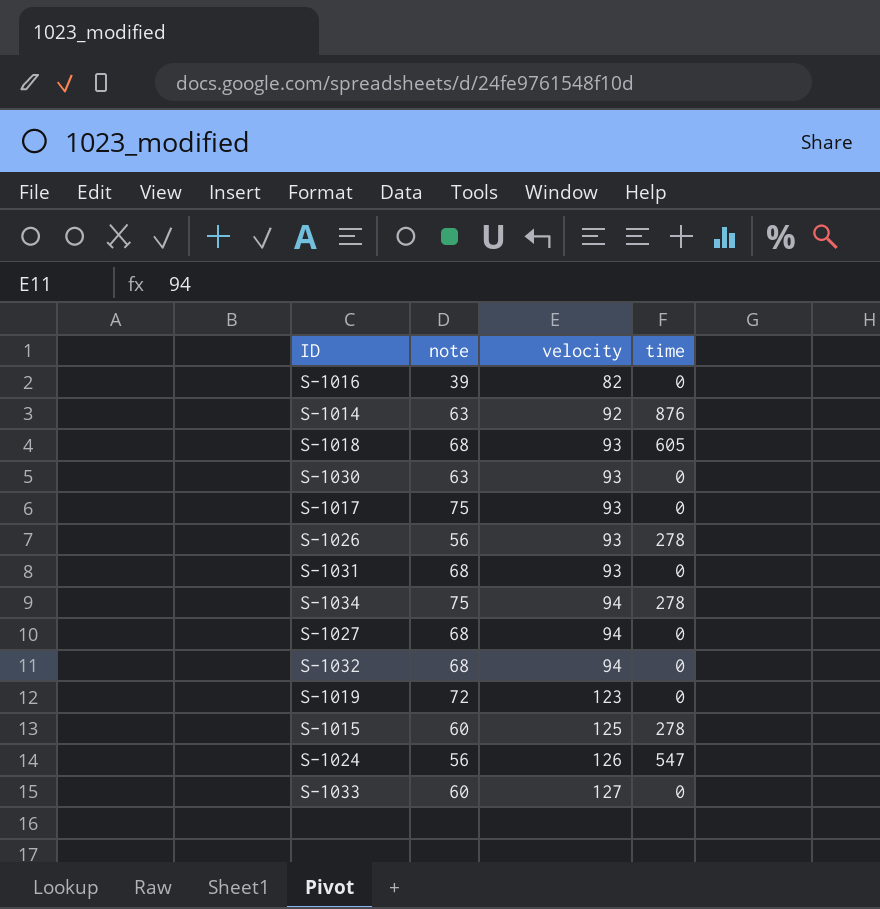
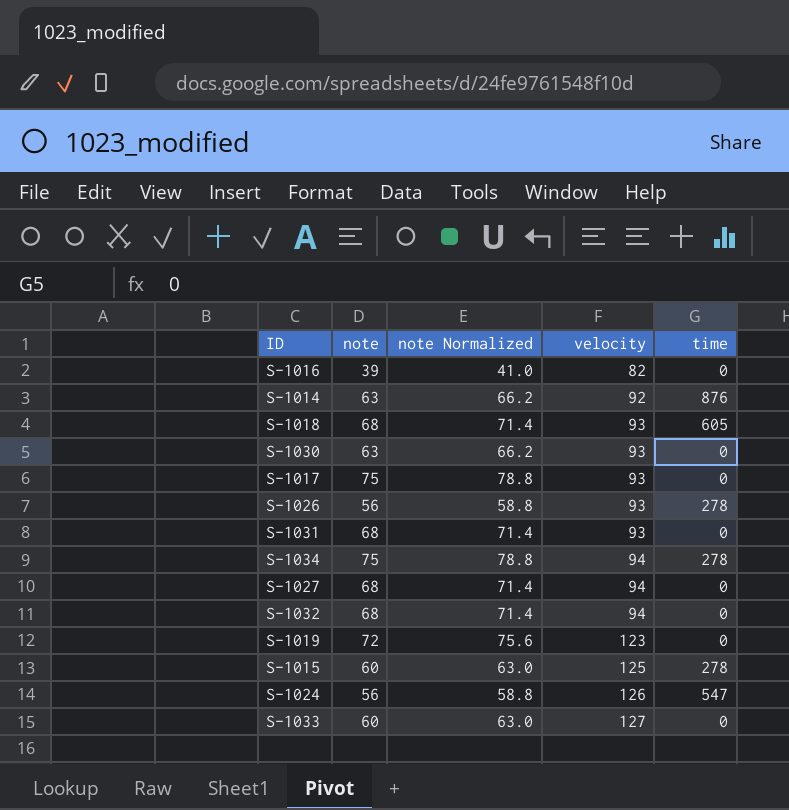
column note Normalized | formula: none -> [note] * 1.05

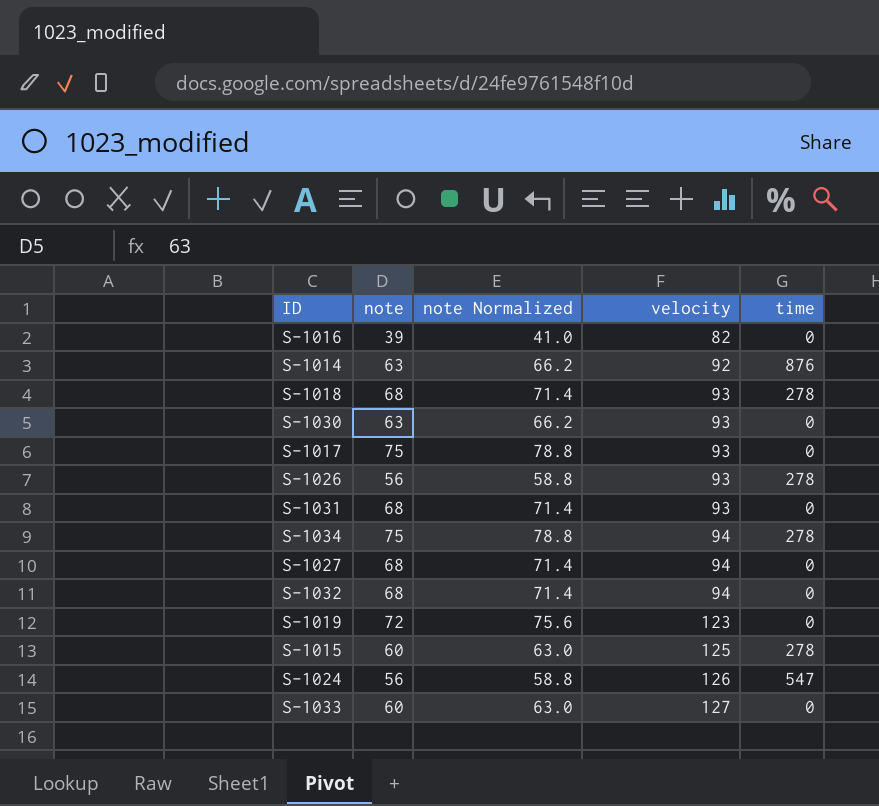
S-1018 | time: 605 -> 278

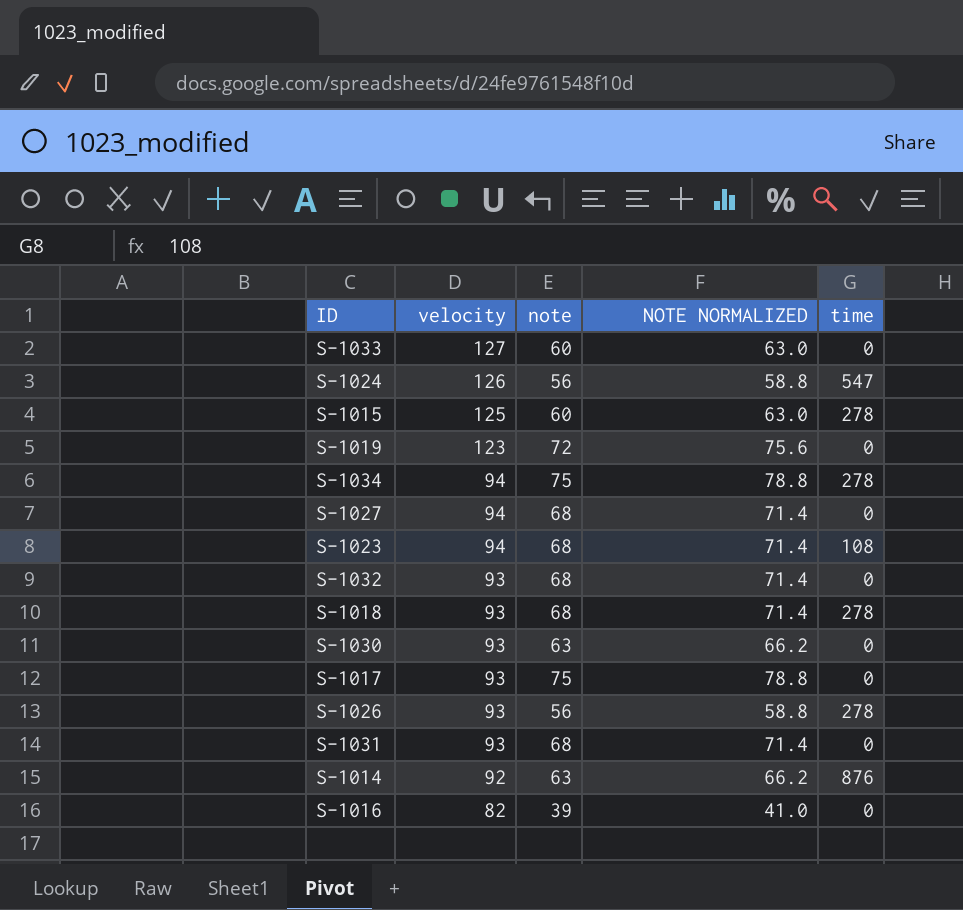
row order: velocity ascending -> velocity descending
column velocity | position: 4 -> 2
column name: note Normalized -> NOTE NORMALIZED
row S-1023: none -> 94 | 68 | 71.4 | 108
S-1032 | velocity: 94 -> 93

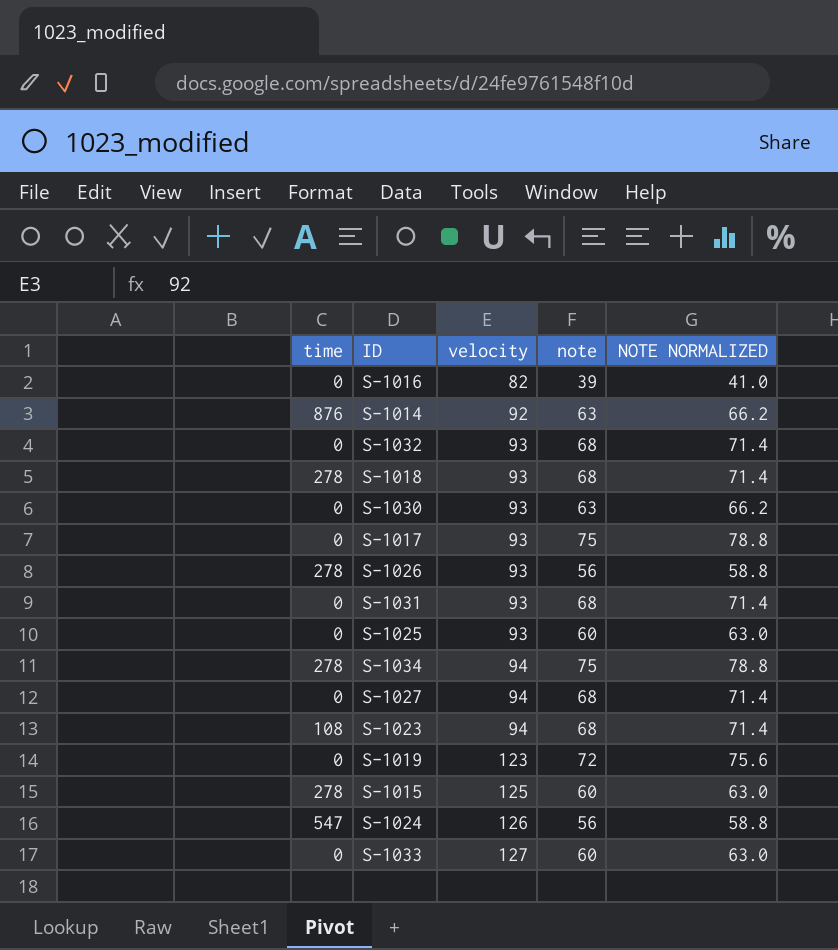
row order: velocity descending -> velocity ascending
column time | position: 5 -> 1
row S-1025: none -> 0 | 93 | 60 | 63.0

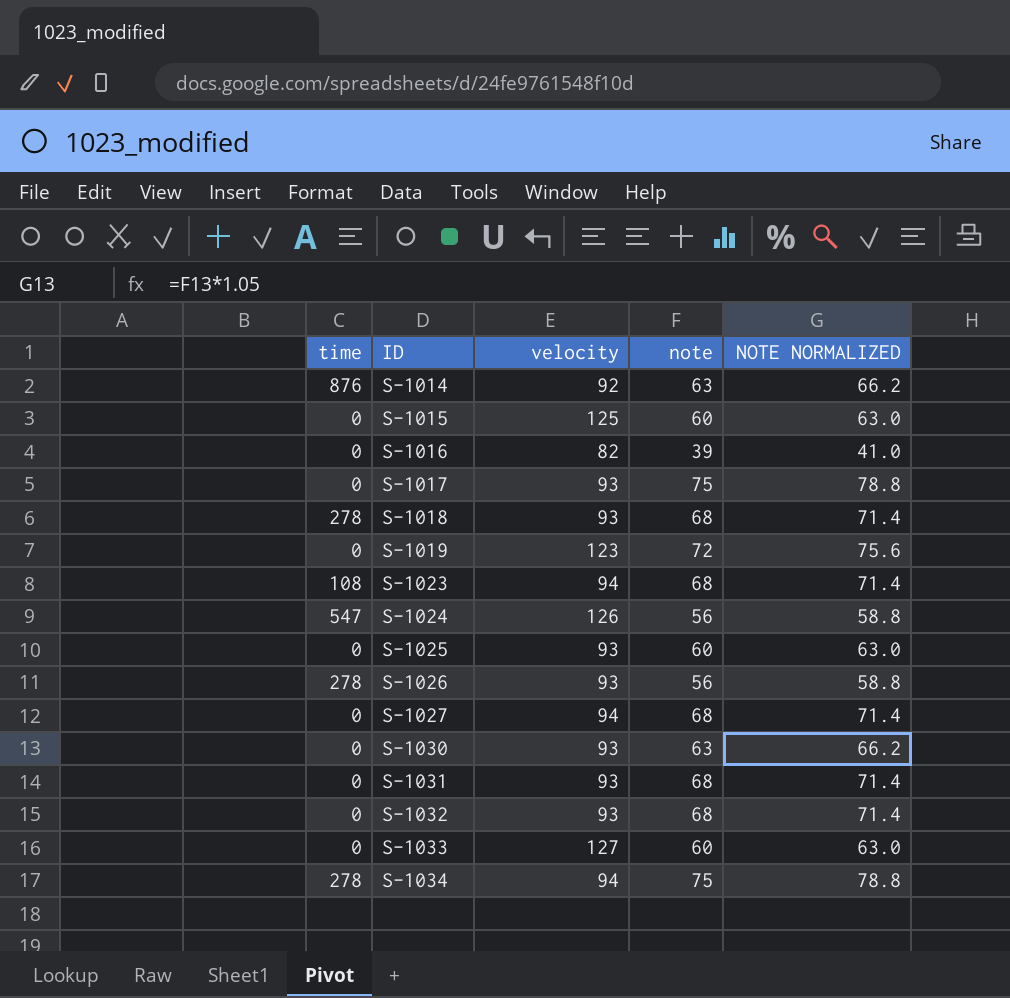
row order: velocity ascending -> ID ascending
S-1015 | time: 278 -> 0

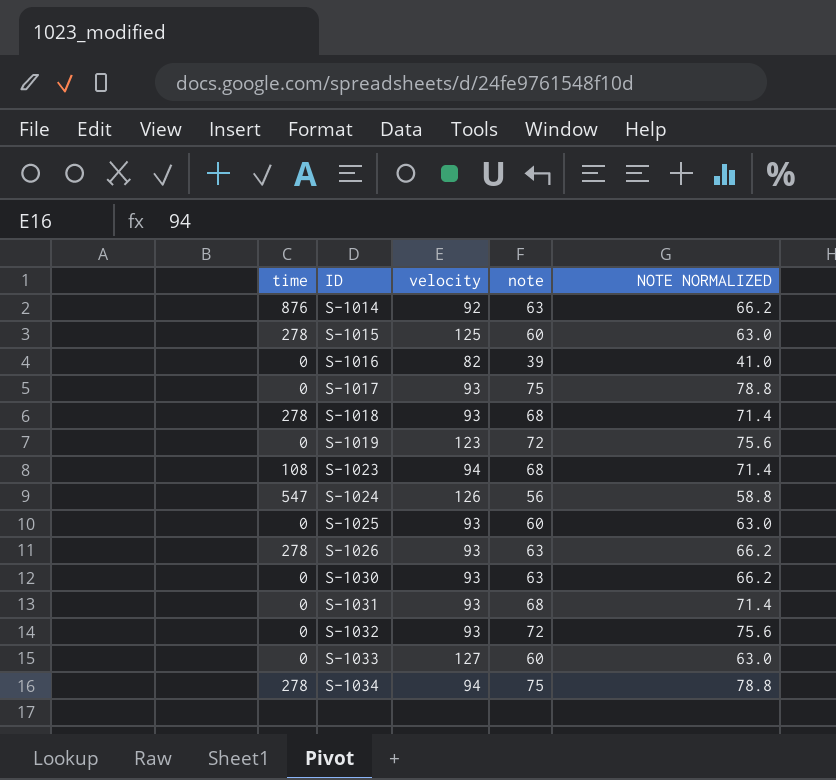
row S-1027: 0 | 94 | 68 | 71.4 -> none
S-1015 | time: 0 -> 278
S-1026 | note: 56 -> 63
S-1026 | NOTE NORMALIZED: 58.8 -> 66.2
S-1032 | note: 68 -> 72
S-1032 | NOTE NORMALIZED: 71.4 -> 75.6

